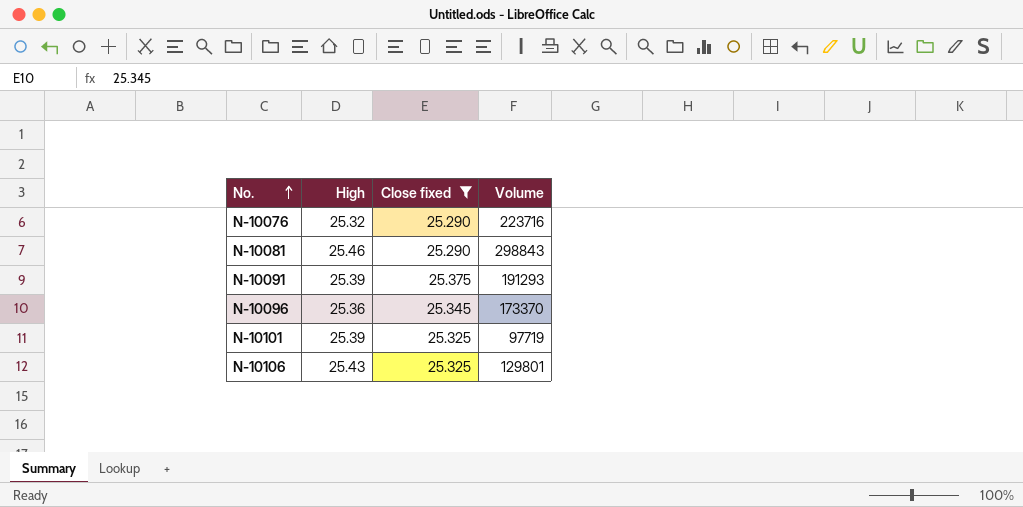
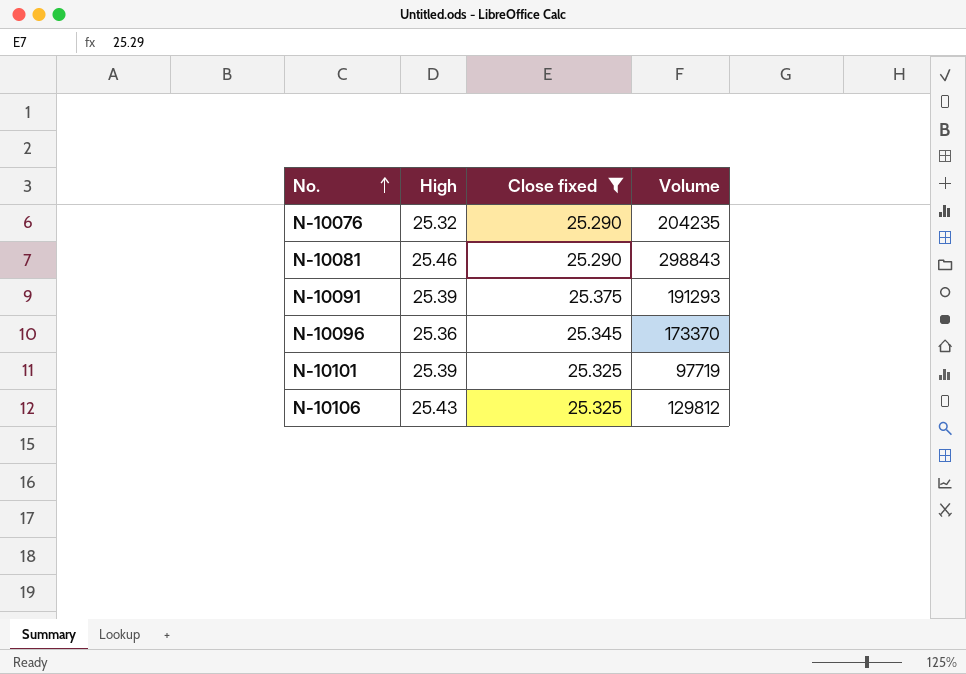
N-10076 | Volume: 223716 -> 204235
N-10106 | Volume: 129801 -> 129812

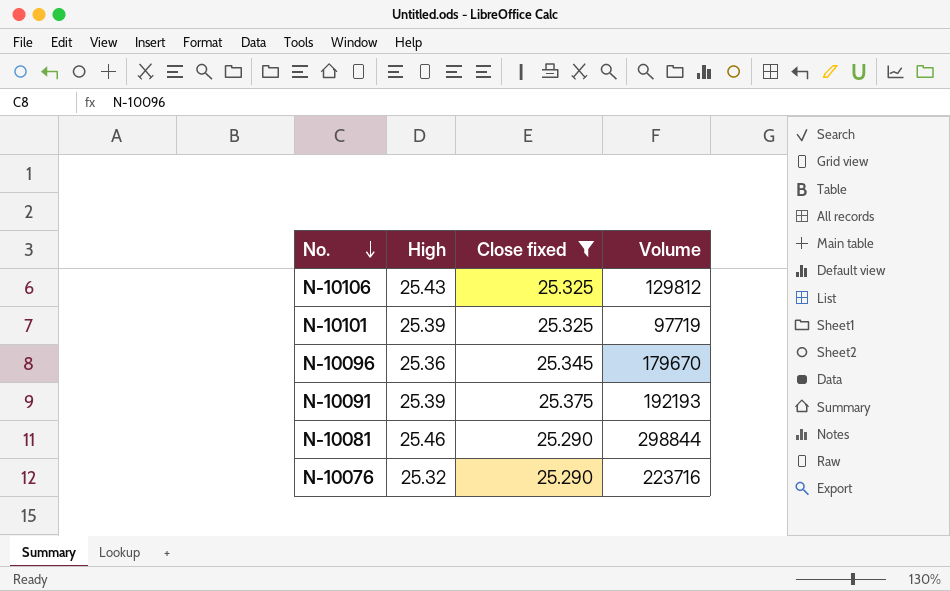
row order: No. ascending -> No. descending
N-10096 | Volume: 173370 -> 179670
N-10091 | Volume: 191293 -> 192193
N-10081 | Volume: 298843 -> 298844
N-10076 | Volume: 204235 -> 223716

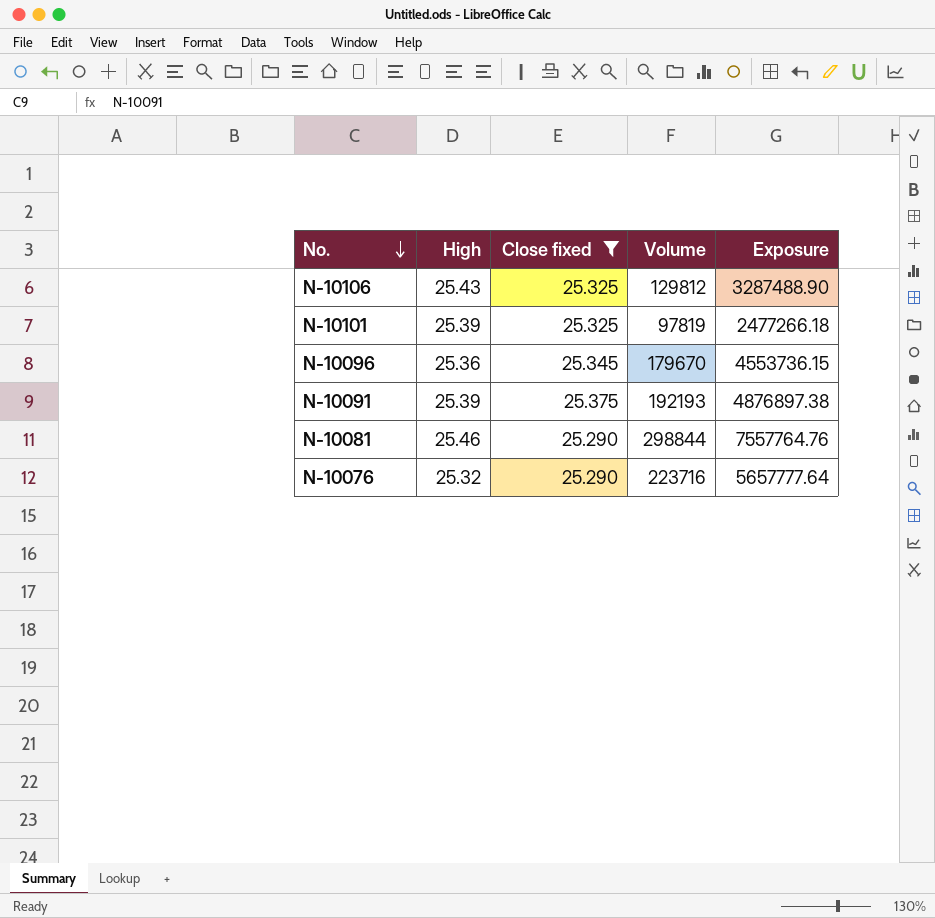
column Exposure | formula: none -> [Close fixed] * [Volume]
N-10101 | Volume: 97719 -> 97819

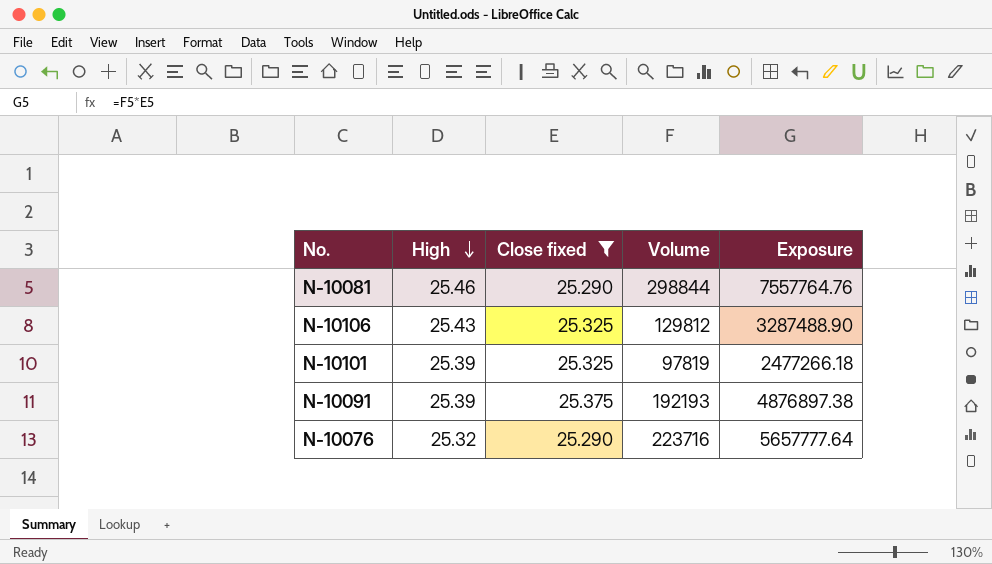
row order: No. descending -> High descending
row N-10096: 25.36 | 25.345 | 179670 | 4553736.15 -> none

